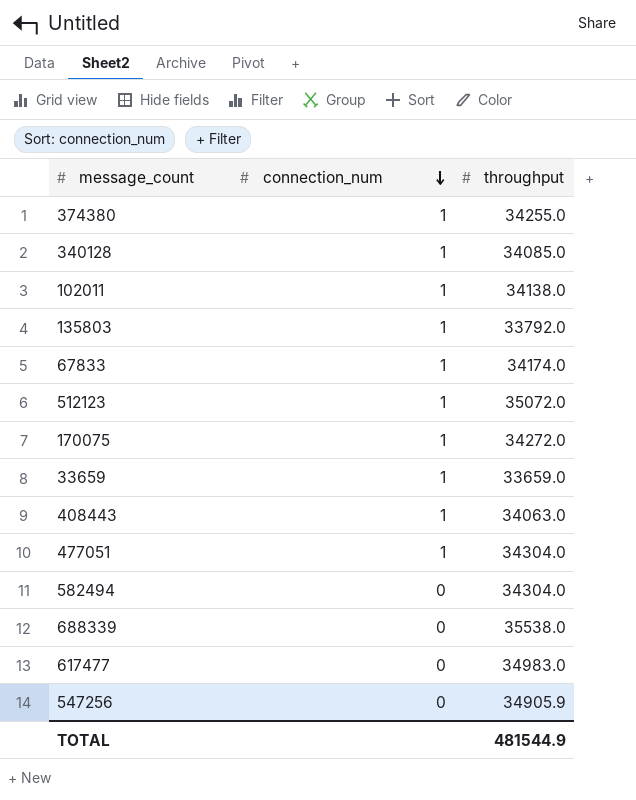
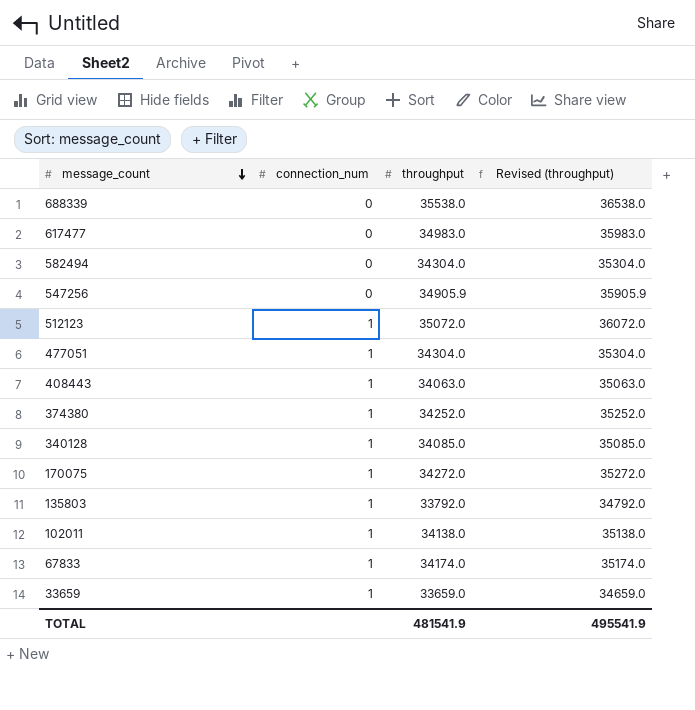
row order: connection_num descending -> message_count descending
column Revised (throughput) | formula: none -> [throughput] + 1000
374380 | throughput: 34255.0 -> 34252.0
TOTAL | throughput: 481544.9 -> 481541.9

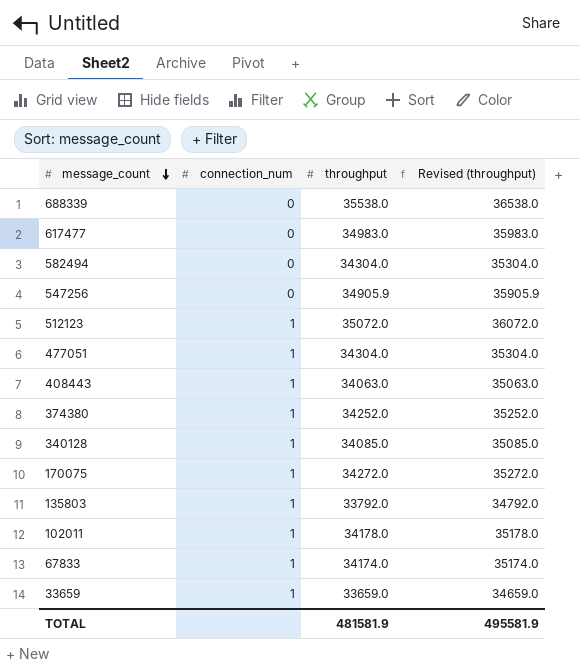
102011 | throughput: 34138.0 -> 34178.0
102011 | Revised (throughput): 35138.0 -> 35178.0
TOTAL | throughput: 481541.9 -> 481581.9
TOTAL | Revised (throughput): 495541.9 -> 495581.9

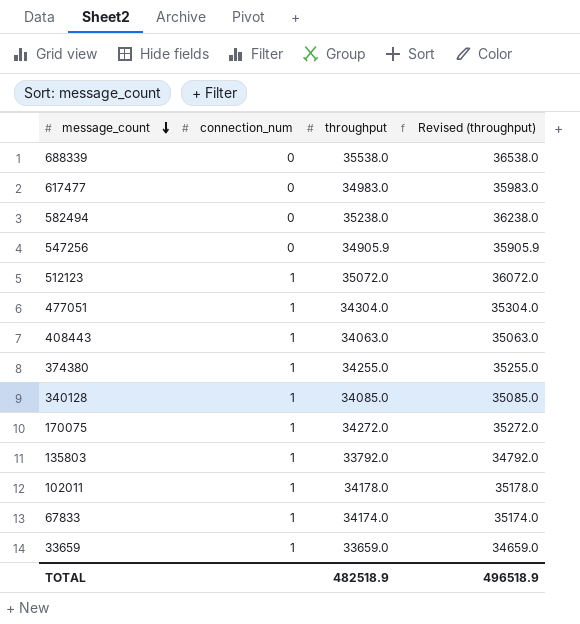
582494 | throughput: 34304.0 -> 35238.0
582494 | Revised (throughput): 35304.0 -> 36238.0
374380 | throughput: 34252.0 -> 34255.0
374380 | Revised (throughput): 35252.0 -> 35255.0
TOTAL | throughput: 481581.9 -> 482518.9
TOTAL | Revised (throughput): 495581.9 -> 496518.9

